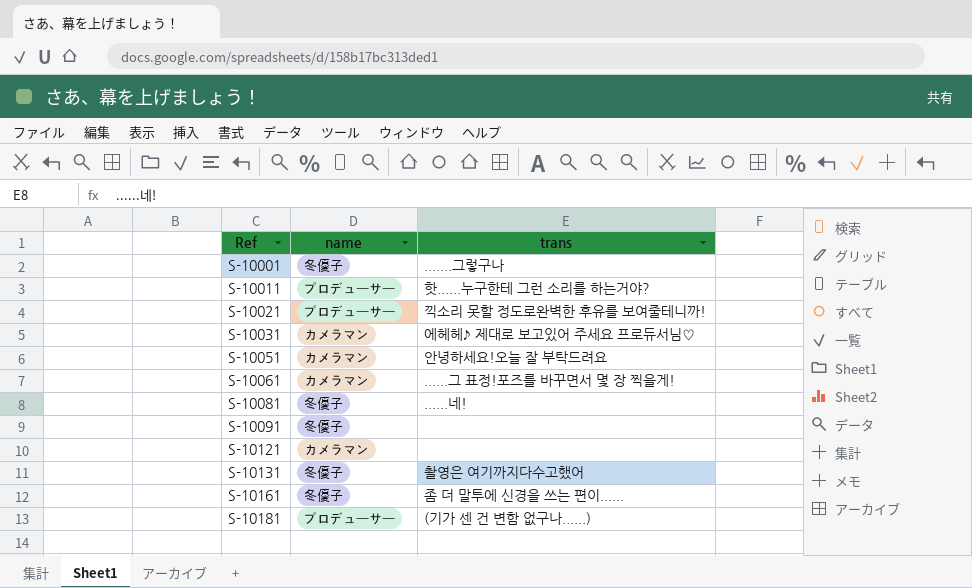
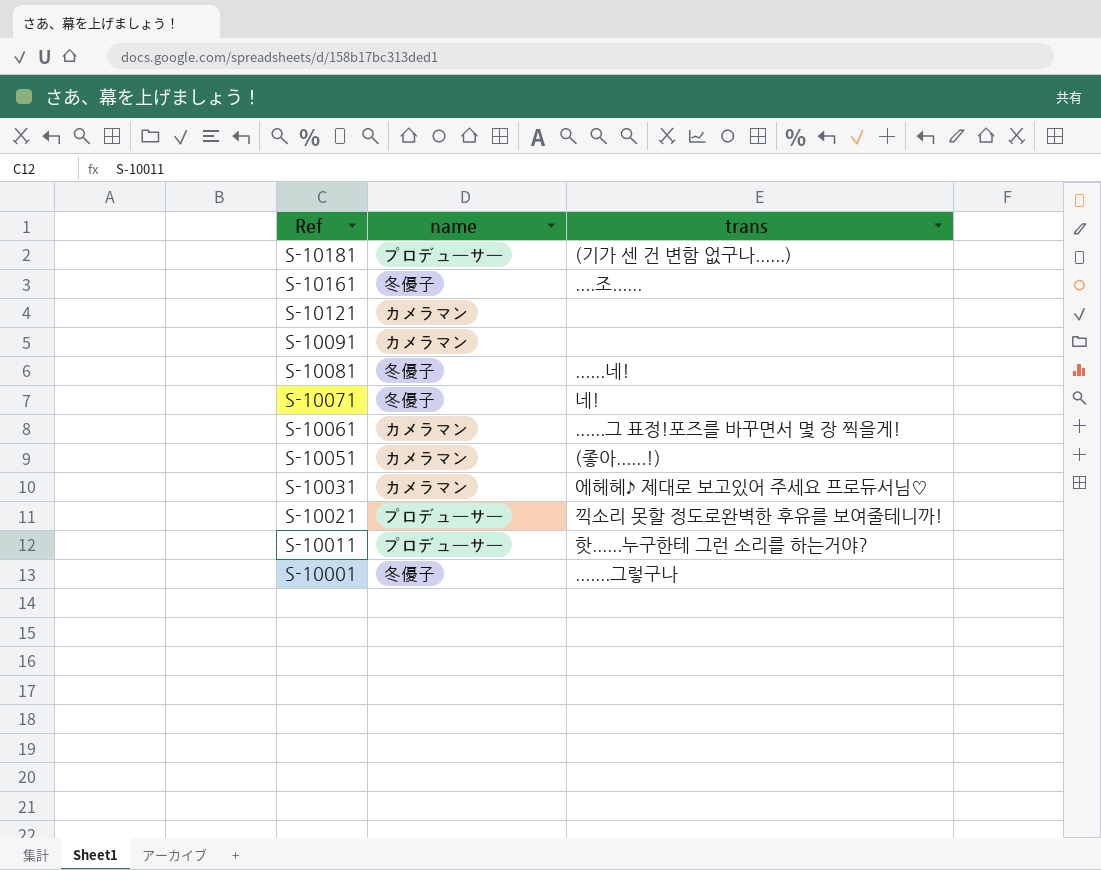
row order: Ref ascending -> Ref descending
row S-10131: 冬優子 | 촬영은 여기까지다수고했어 -> none
S-10161 | trans: 좀 더 말투에 신경을 쓰는 편이...... -> ....조......
S-10091 | name: 冬優子 -> カメラマン
row S-10071: none -> 冬優子 | 네!
S-10051 | trans: 안녕하세요!오늘 잘 부탁드려요 -> (좋아......!)

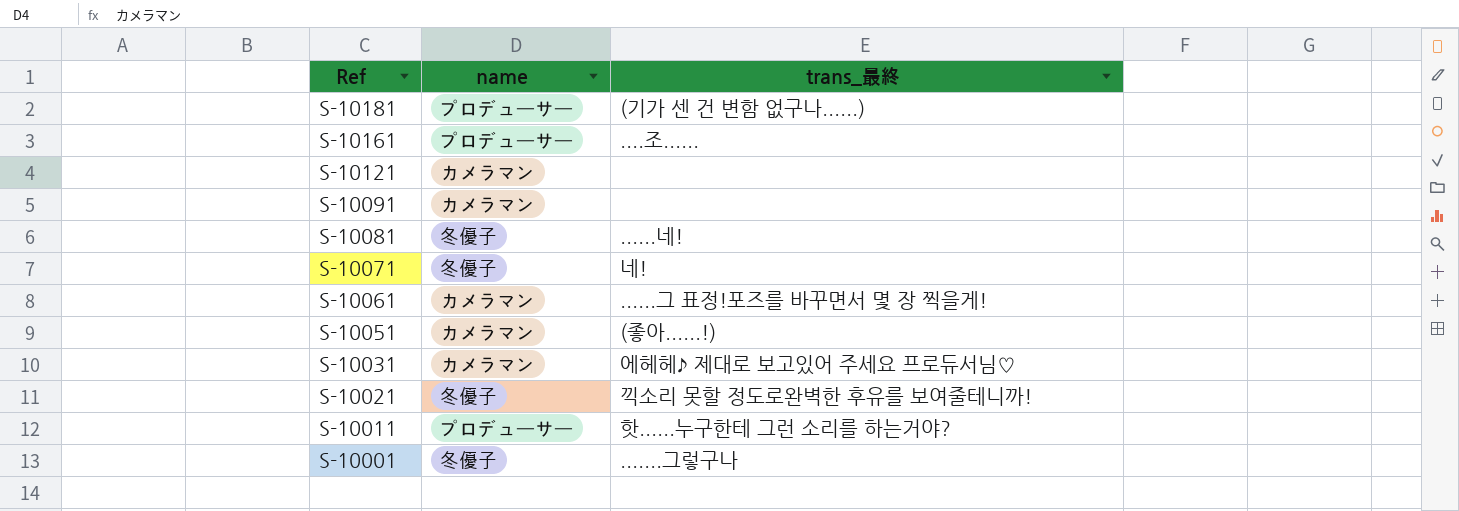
column name: trans -> trans_最終
S-10161 | name: 冬優子 -> プロデューサー
S-10021 | name: プロデューサー -> 冬優子

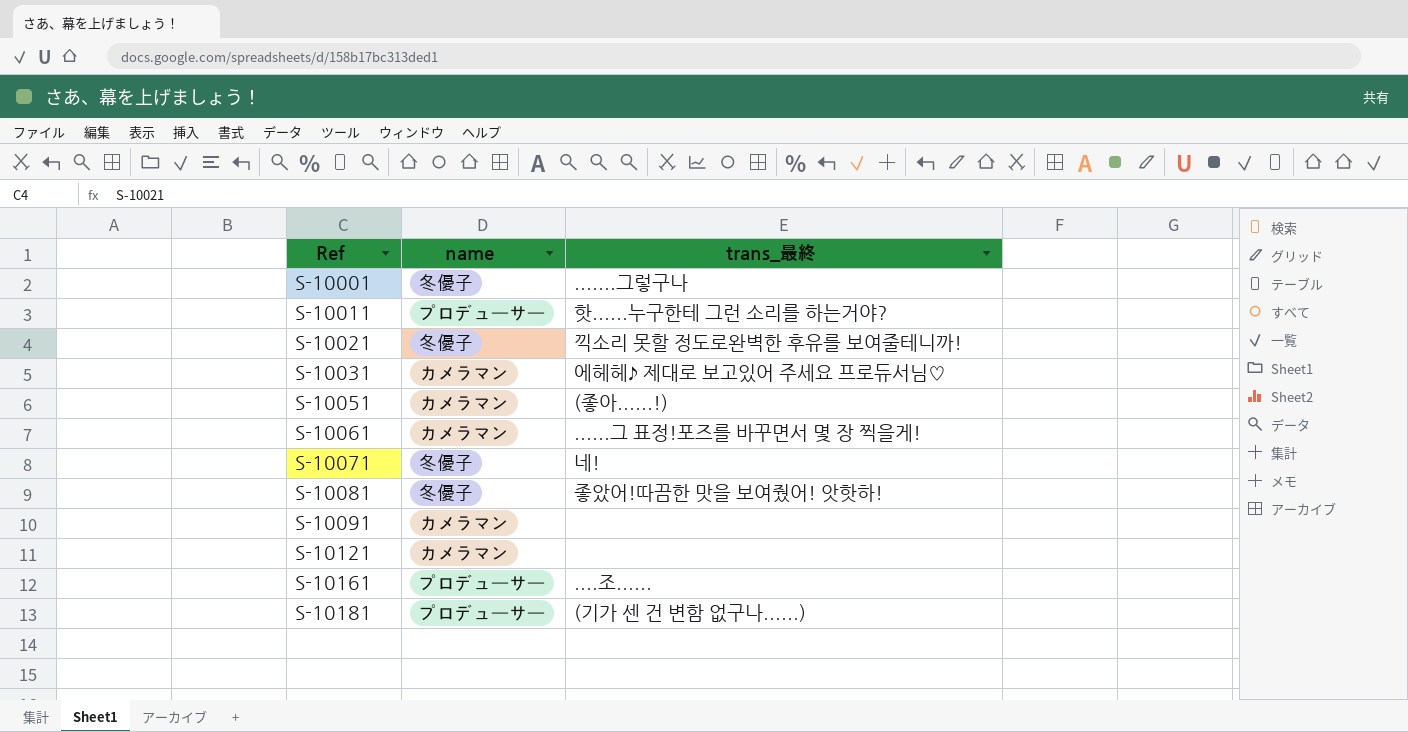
row order: Ref descending -> Ref ascending
S-10081 | trans_最終: ......네! -> 좋았어!따끔한 맛을 보여줬어! 앗핫하!

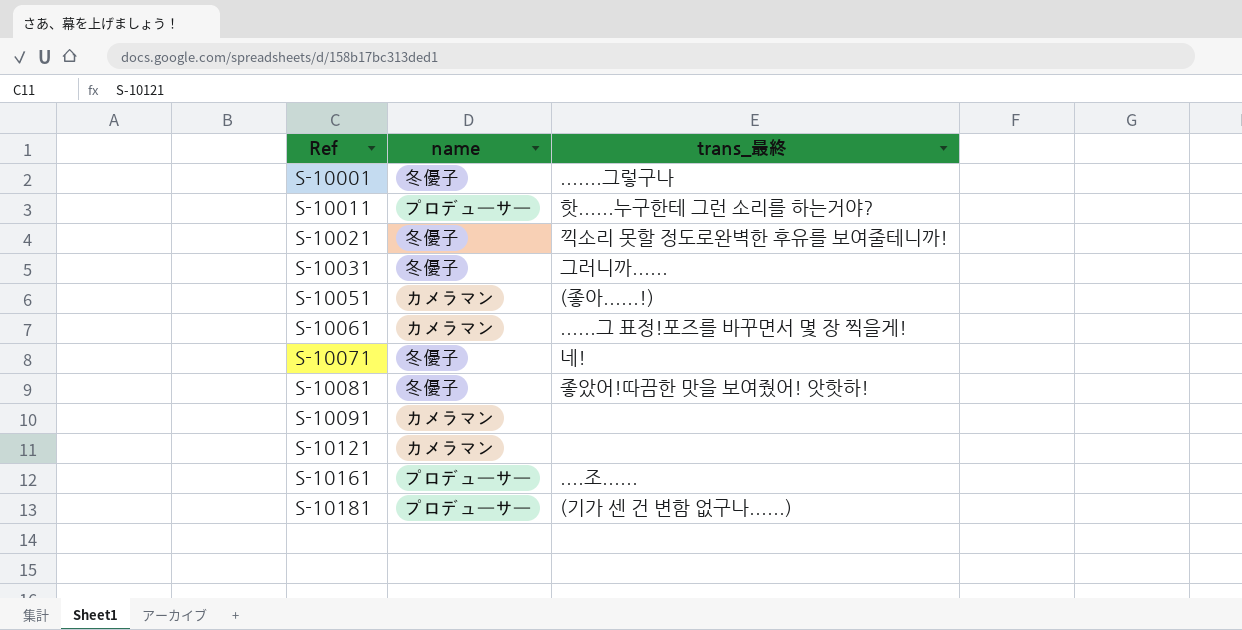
S-10031 | name: カメラマン -> 冬優子
S-10031 | trans_最終: 에헤헤♪ 제대로 보고있어 주세요 프로듀서님♡ -> 그러니까......

